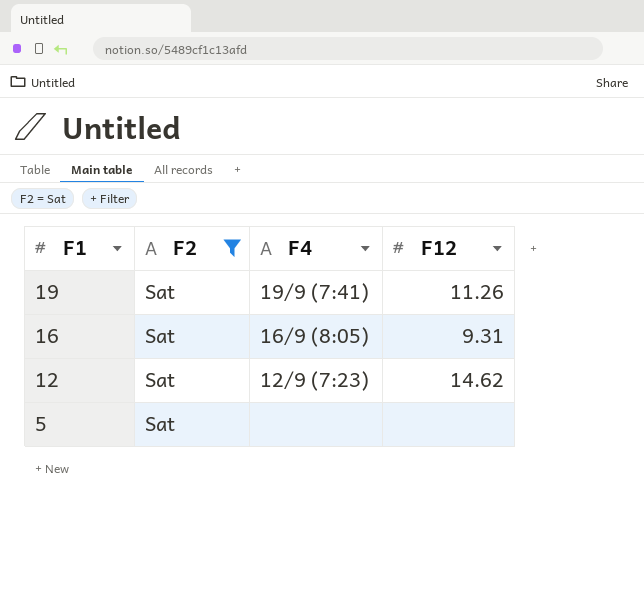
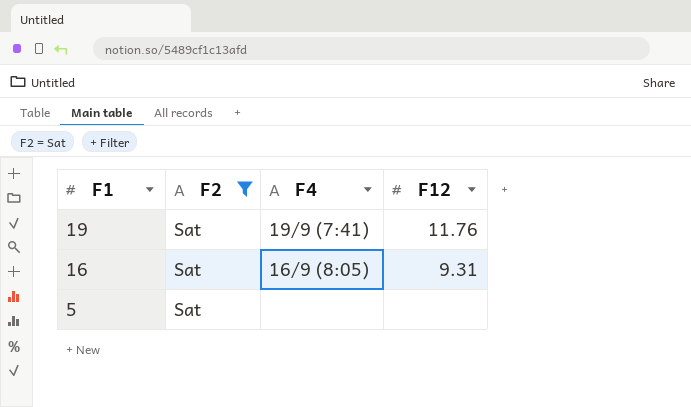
row 12: Sat | 12/9 (7:23) | 14.62 -> none
19 | F12: 11.26 -> 11.76

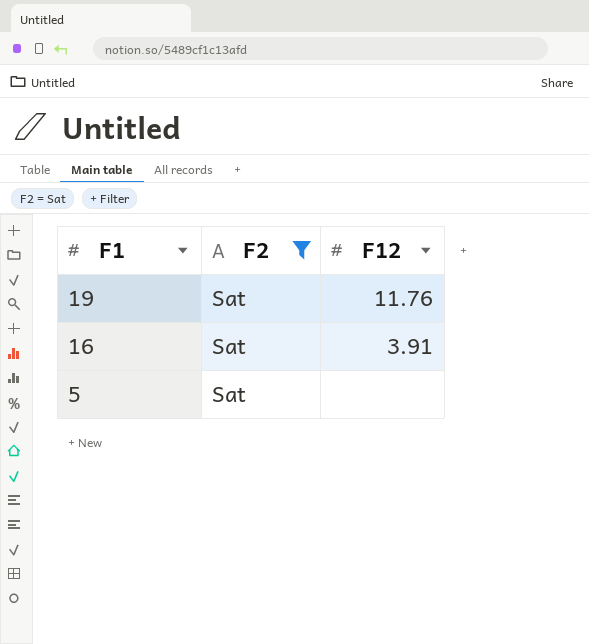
column F4 | position: 3 -> none
16 | F12: 9.31 -> 3.91

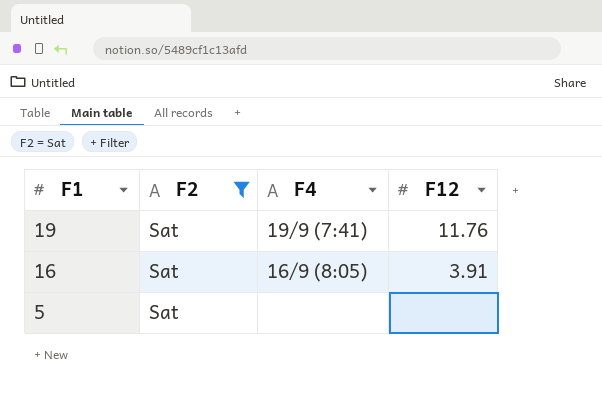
column F4 | position: none -> 3

